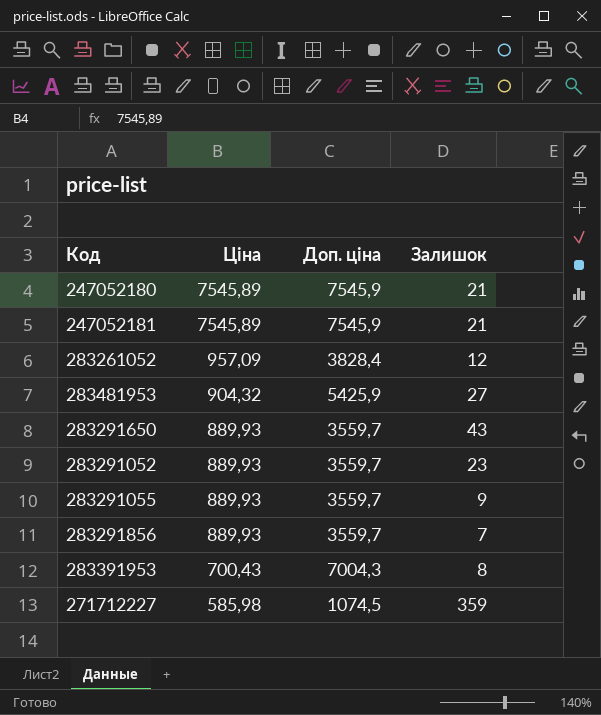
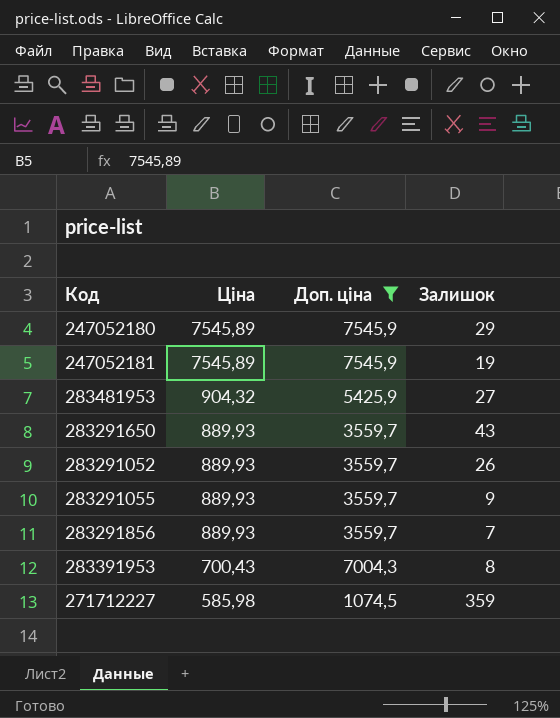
filter: none -> Доп. ціна != 3828,4
247052180 | Залишок: 21 -> 29
247052181 | Залишок: 21 -> 19
283291052 | Залишок: 23 -> 26

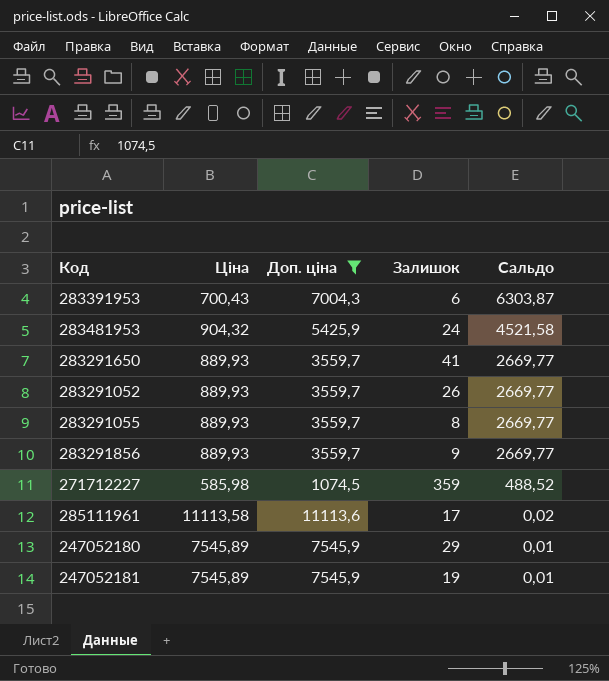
row order: Ціна descending -> Сальдо descending
column Сальдо | formula: none -> [Доп. ціна] - [Ціна]
283391953 | Залишок: 8 -> 6
283481953 | Залишок: 27 -> 24
283291650 | Залишок: 43 -> 41
283291055 | Залишок: 9 -> 8
283291856 | Залишок: 7 -> 9
row 285111961: none -> 11113,58 | 11113,6 | 17 | 0,02

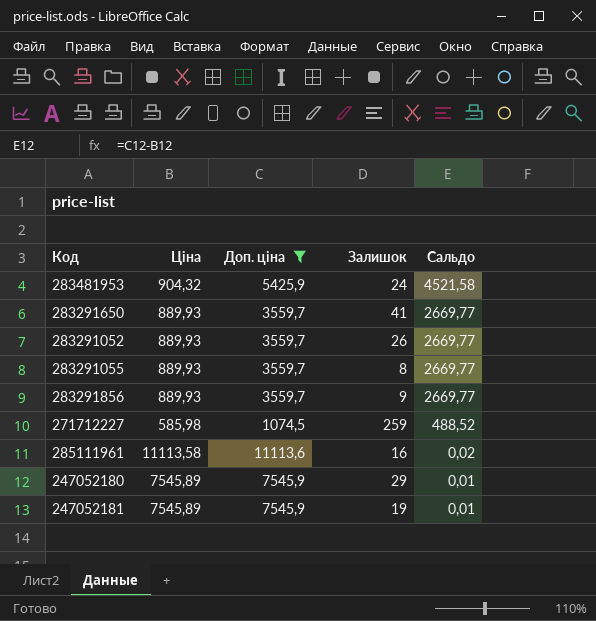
row 283391953: 700,43 | 7004,3 | 6 | 6303,87 -> none
271712227 | Залишок: 359 -> 259
285111961 | Залишок: 17 -> 16

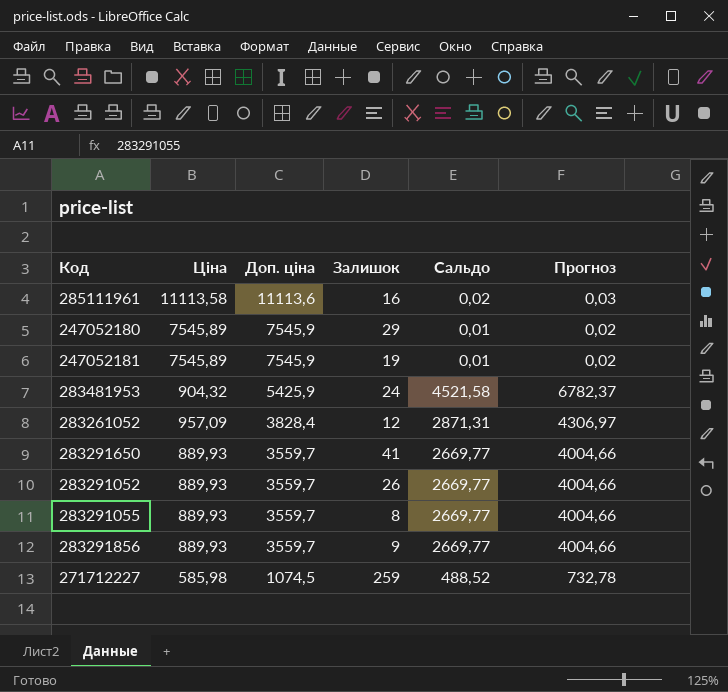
filter: Доп. ціна != 3828,4 -> none
row order: Сальдо descending -> Доп. ціна descending
column Прогноз | formula: none -> [Сальдо] * 1,5

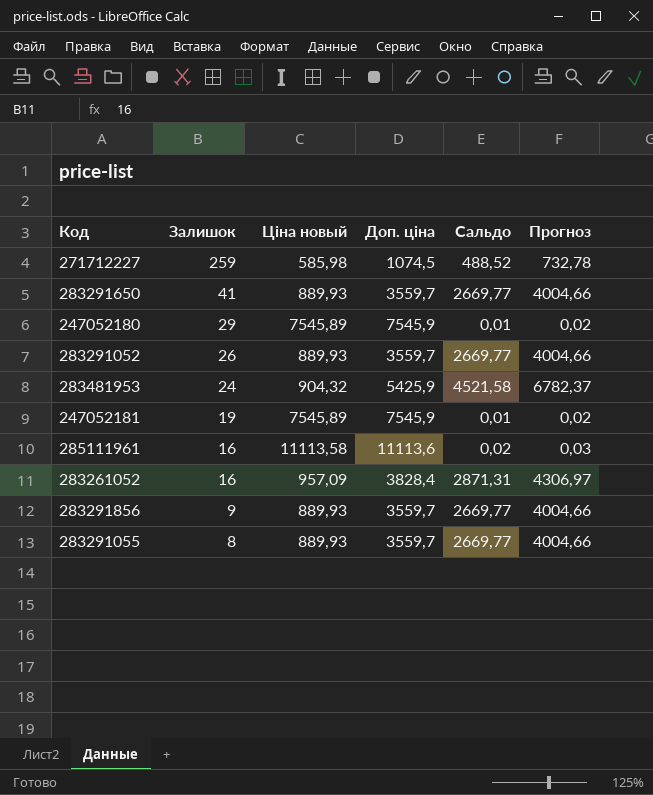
row order: Доп. ціна descending -> Залишок descending
column Залишок | position: 4 -> 2
column name: Ціна -> Ціна новый
283261052 | Залишок: 12 -> 16

